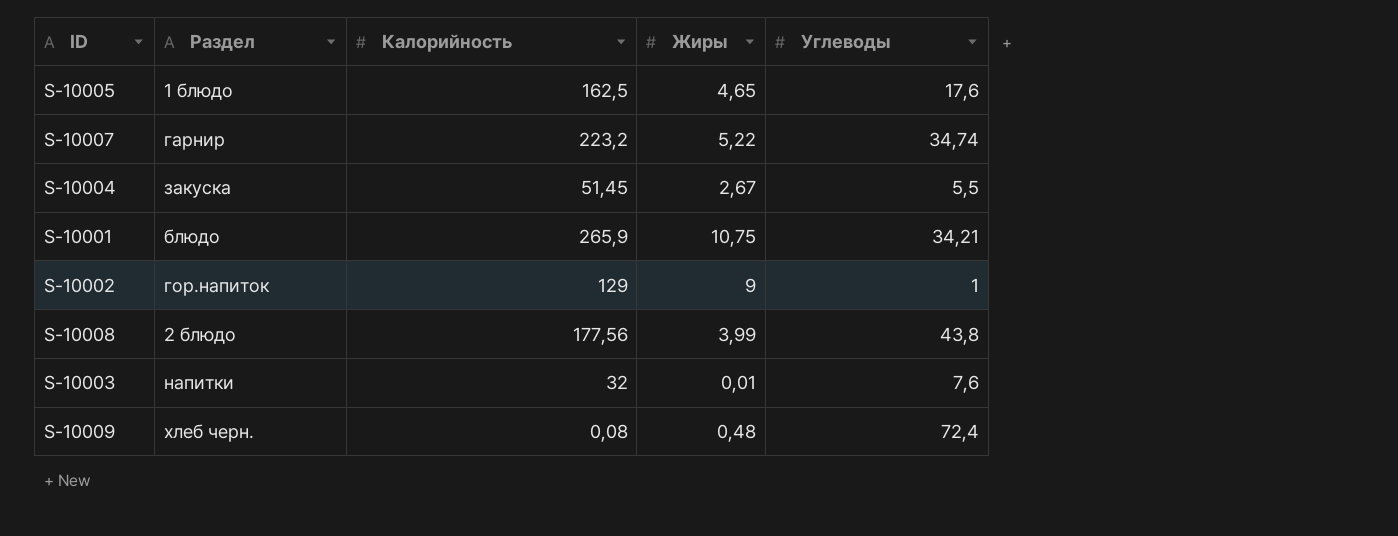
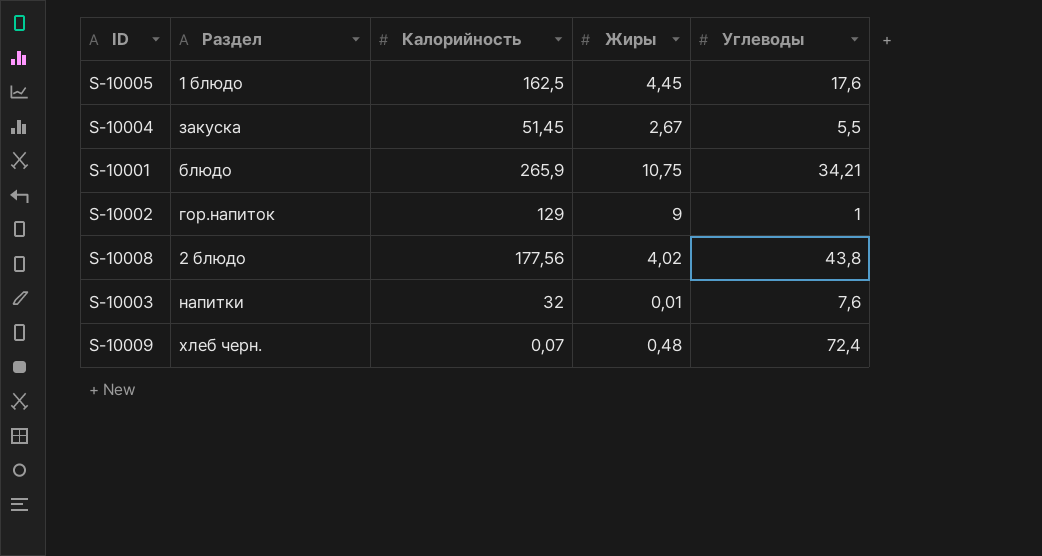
row S-10007: гарнир | 223,2 | 5,22 | 34,74 -> none
S-10005 | Жиры: 4,65 -> 4,45
S-10008 | Жиры: 3,99 -> 4,02
S-10009 | Калорийность: 0,08 -> 0,07

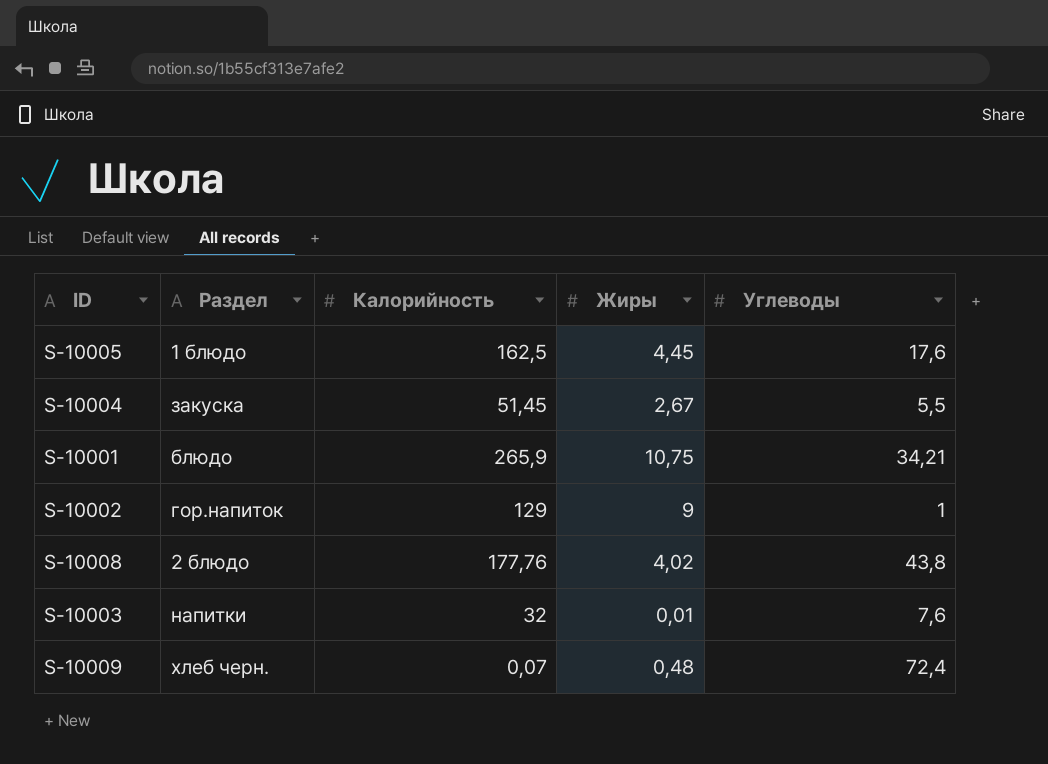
S-10008 | Калорийность: 177,56 -> 177,76

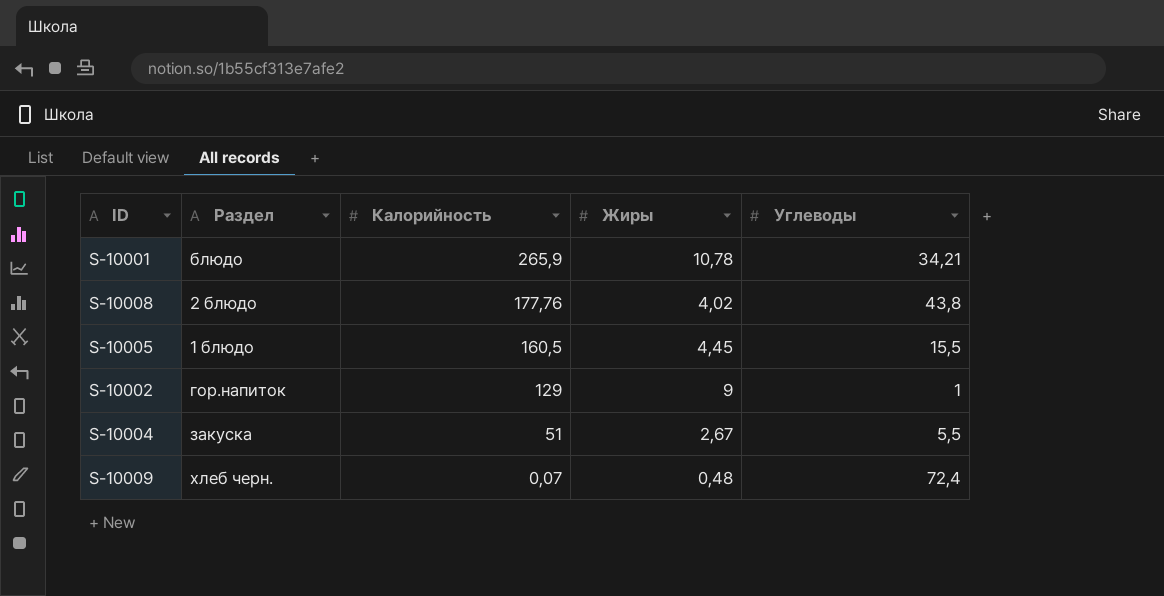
row order: none -> Калорийность descending
row S-10003: напитки | 32 | 0,01 | 7,6 -> none
S-10001 | Жиры: 10,75 -> 10,78
S-10005 | Калорийность: 162,5 -> 160,5
S-10005 | Углеводы: 17,6 -> 15,5
S-10004 | Калорийность: 51,45 -> 51

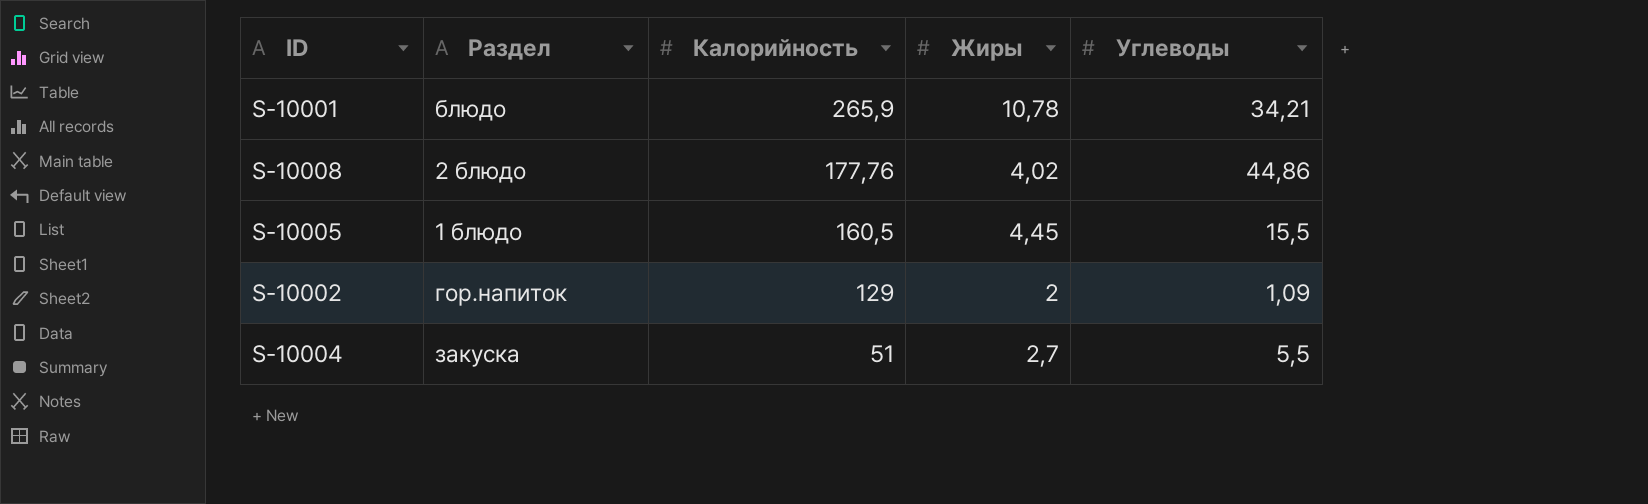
row S-10009: хлеб черн. | 0,07 | 0,48 | 72,4 -> none
S-10008 | Углеводы: 43,8 -> 44,86
S-10002 | Жиры: 9 -> 2
S-10002 | Углеводы: 1 -> 1,09
S-10004 | Жиры: 2,67 -> 2,7

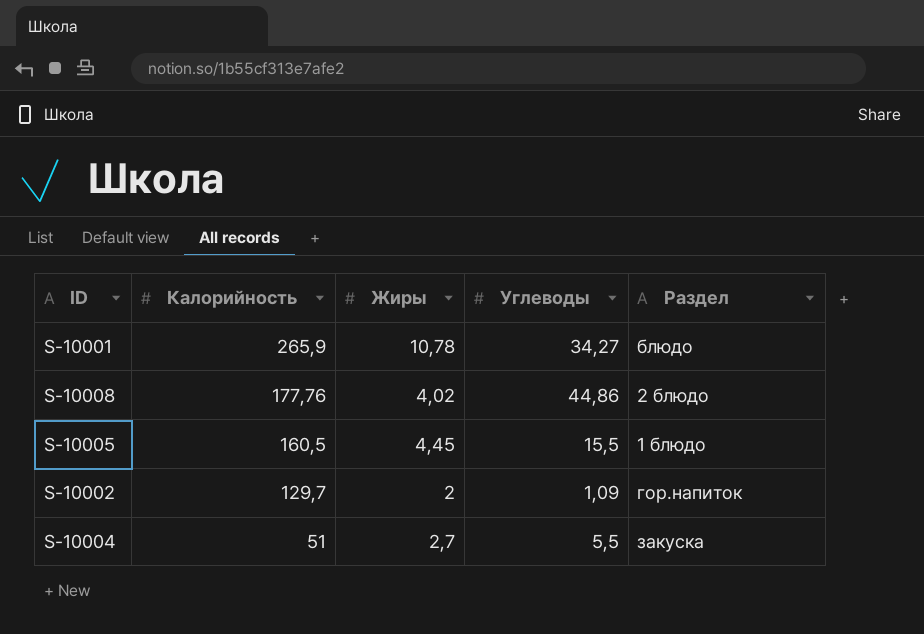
column Раздел | position: 2 -> 5
S-10001 | Углеводы: 34,21 -> 34,27
S-10002 | Калорийность: 129 -> 129,7

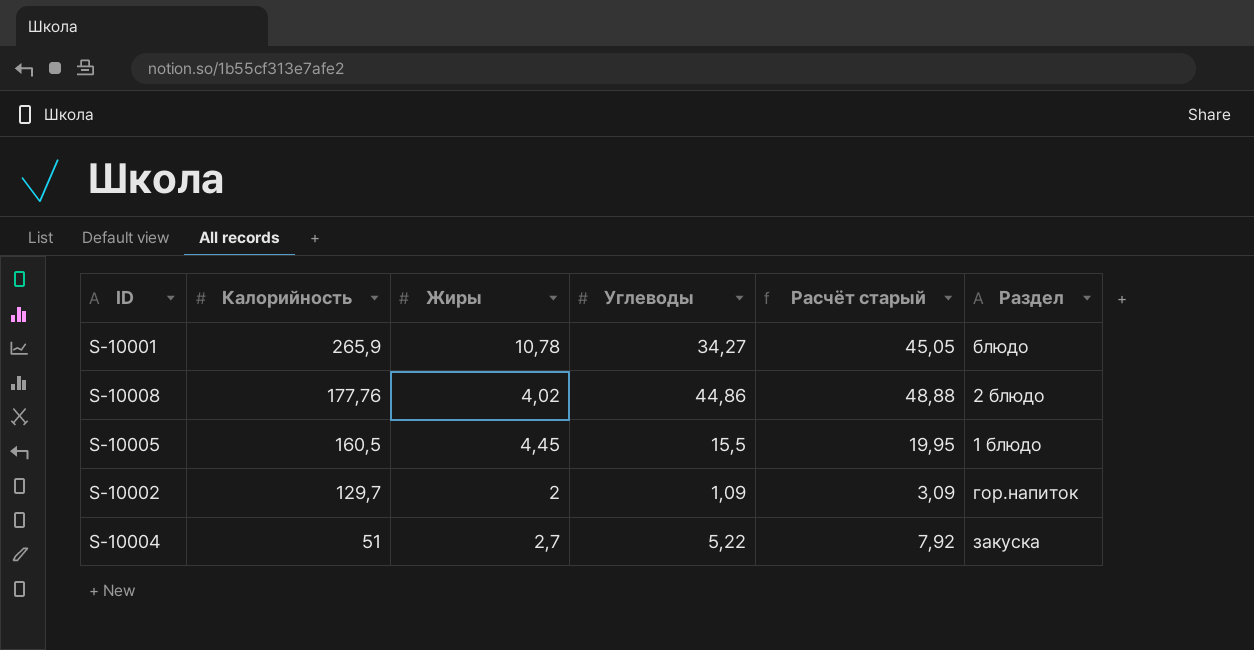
column Расчёт старый | formula: none -> [Жиры] + [Углеводы]
S-10004 | Углеводы: 5,5 -> 5,22

